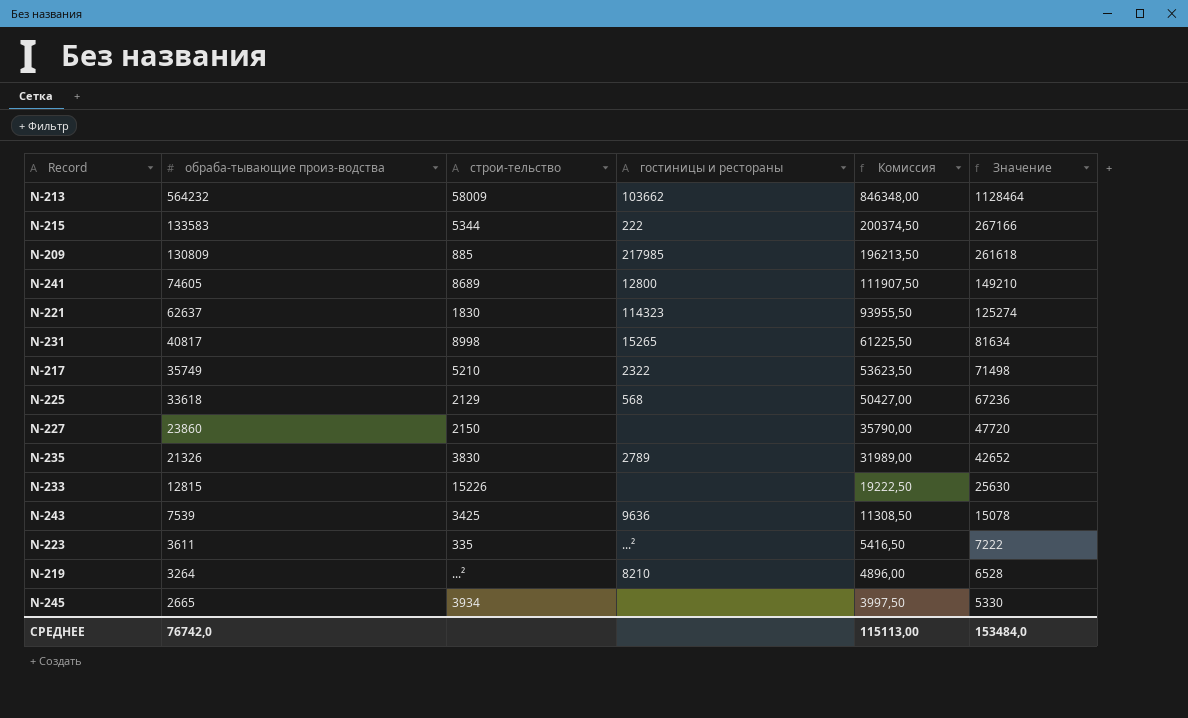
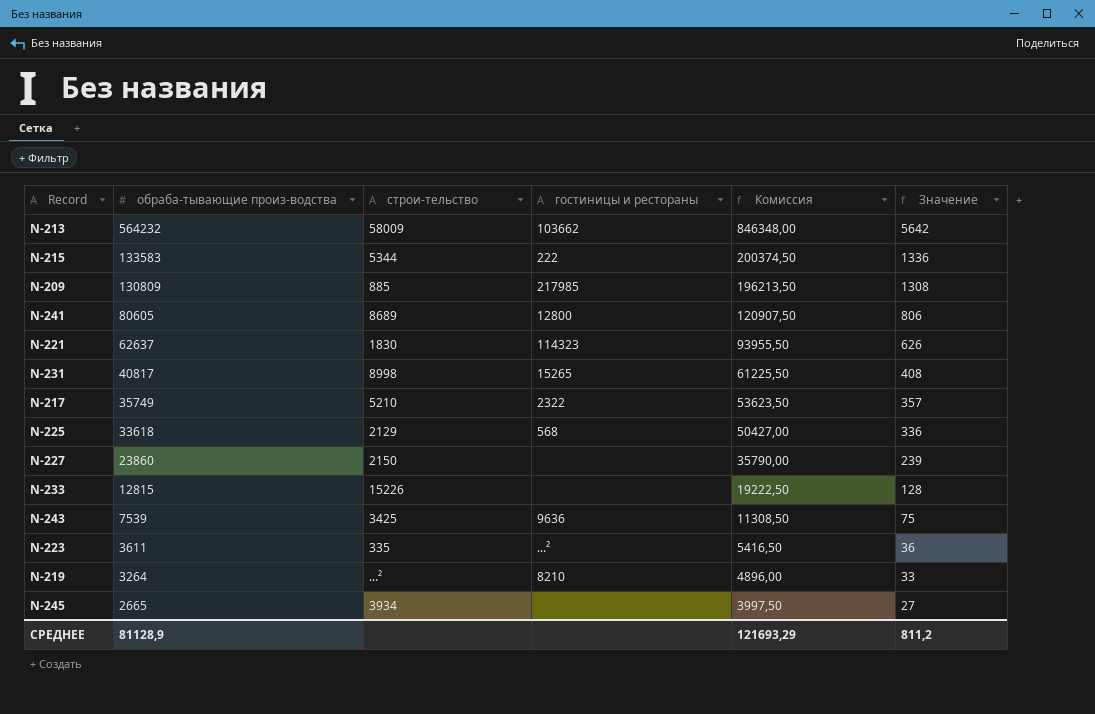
column Значение | formula: [обраба-тывающие произ-водства] * 2 -> [обраба-тывающие произ-водства] * 0,01
row N-235: 21326 | 3830 | 2789 | 31989,00 | 42652 -> none
N-241 | обраба-тывающие произ-водства: 74605 -> 80605
N-241 | Комиссия: 111907,50 -> 120907,50
СРЕДНЕЕ | обраба-тывающие произ-водства: 76742,0 -> 81128,9
СРЕДНЕЕ | Комиссия: 115113,00 -> 121693,29
СРЕДНЕЕ | Значение: 153484,0 -> 811,2

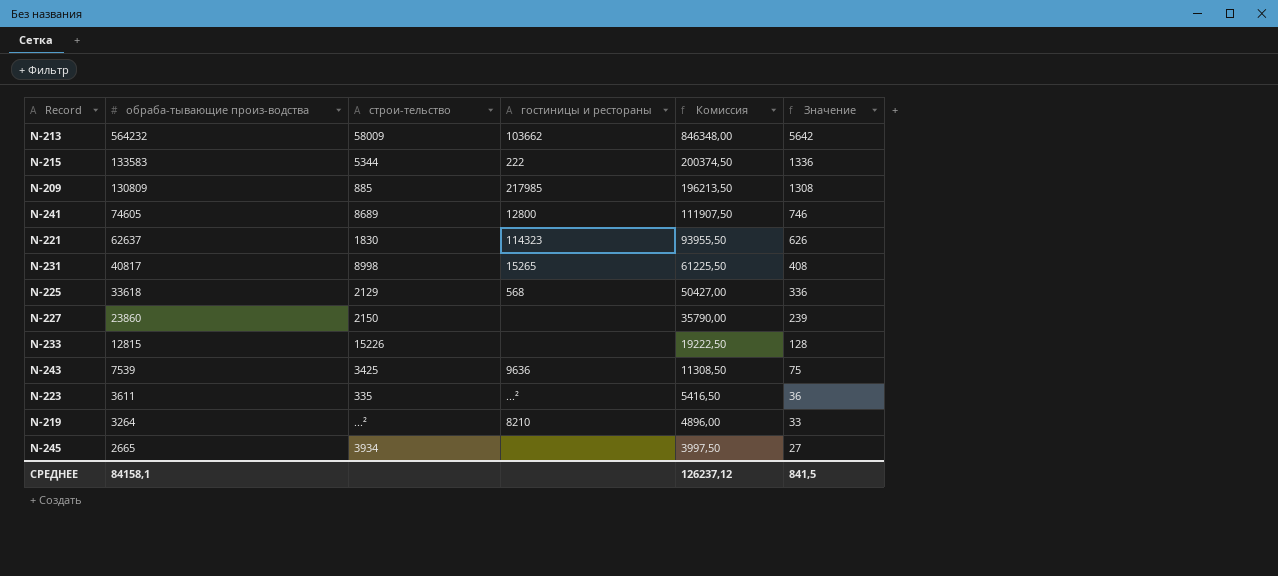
row N-217: 35749 | 5210 | 2322 | 53623,50 | 357 -> none
N-241 | обраба-тывающие произ-водства: 80605 -> 74605
N-241 | Комиссия: 120907,50 -> 111907,50
N-241 | Значение: 806 -> 746
СРЕДНЕЕ | обраба-тывающие произ-водства: 81128,9 -> 84158,1
СРЕДНЕЕ | Комиссия: 121693,29 -> 126237,12
СРЕДНЕЕ | Значение: 811,2 -> 841,5

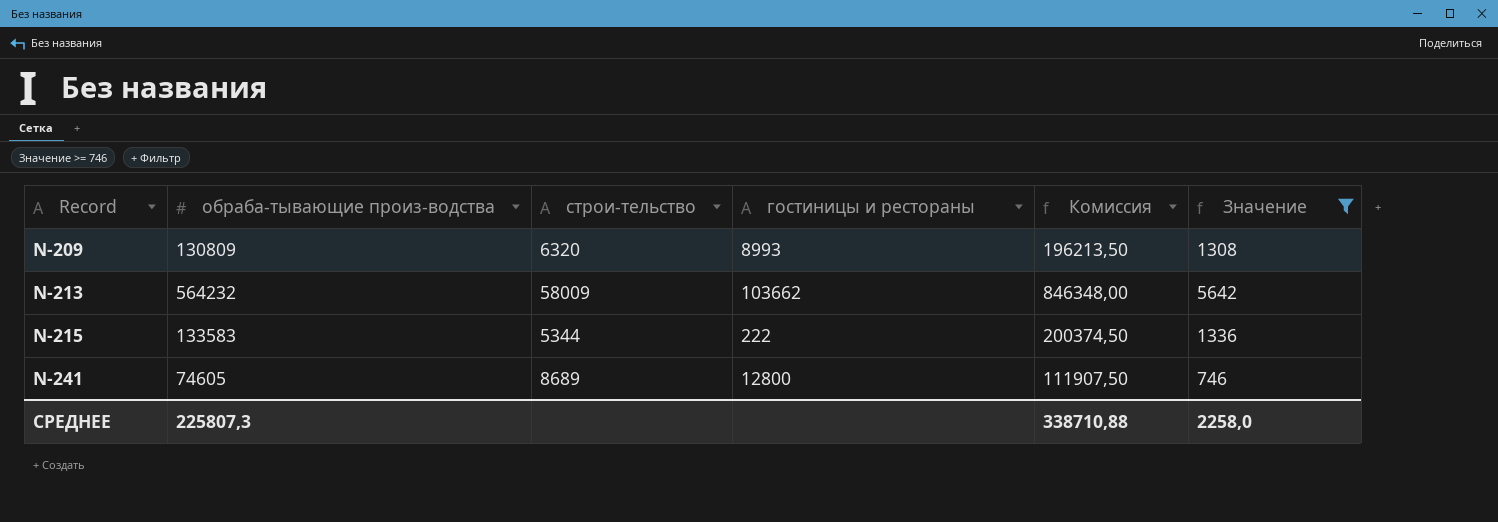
filter: none -> Значение >= 746
row order: обраба-тывающие произ-водства descending -> Record ascending
N-209 | строи-тельство: 885 -> 6320
N-209 | гостиницы и рестораны: 217985 -> 8993
СРЕДНЕЕ | обраба-тывающие произ-водства: 84158,1 -> 225807,3
СРЕДНЕЕ | Комиссия: 126237,12 -> 338710,88
СРЕДНЕЕ | Значение: 841,5 -> 2258,0

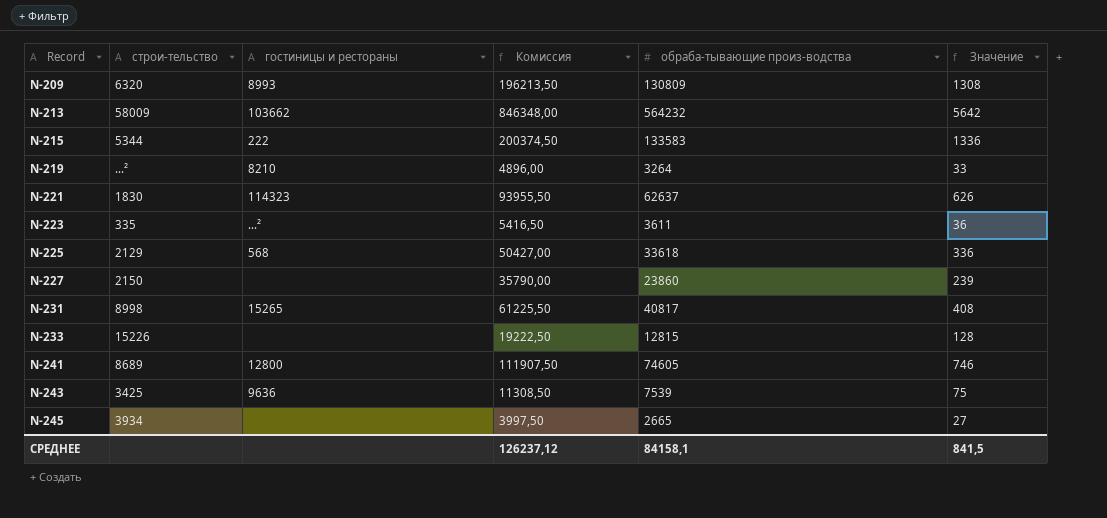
filter: Значение >= 746 -> none
column обраба-тывающие произ-водства | position: 2 -> 5
СРЕДНЕЕ | Комиссия: 338710,88 -> 126237,12
СРЕДНЕЕ | обраба-тывающие произ-водства: 225807,3 -> 84158,1
СРЕДНЕЕ | Значение: 2258,0 -> 841,5

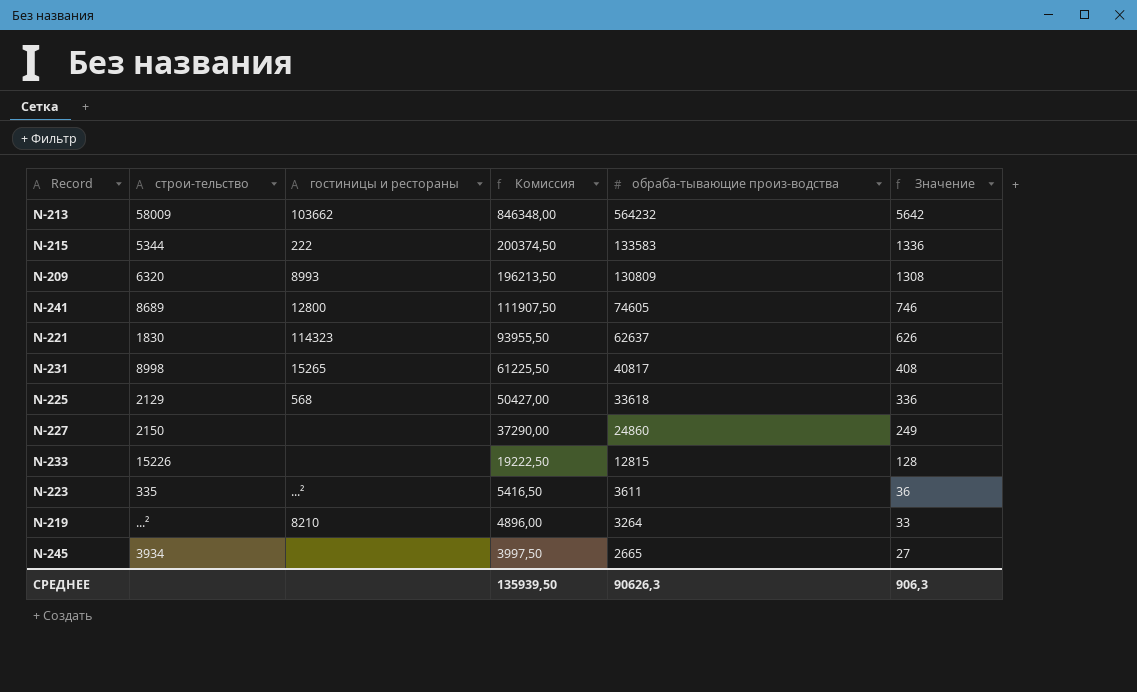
row order: Record ascending -> Комиссия descending
row N-243: 3425 | 9636 | 11308,50 | 7539 | 75 -> none
N-227 | Комиссия: 35790,00 -> 37290,00
N-227 | обраба-тывающие произ-водства: 23860 -> 24860
N-227 | Значение: 239 -> 249
СРЕДНЕЕ | Комиссия: 126237,12 -> 135939,50
СРЕДНЕЕ | обраба-тывающие произ-водства: 84158,1 -> 90626,3
СРЕДНЕЕ | Значение: 841,5 -> 906,3

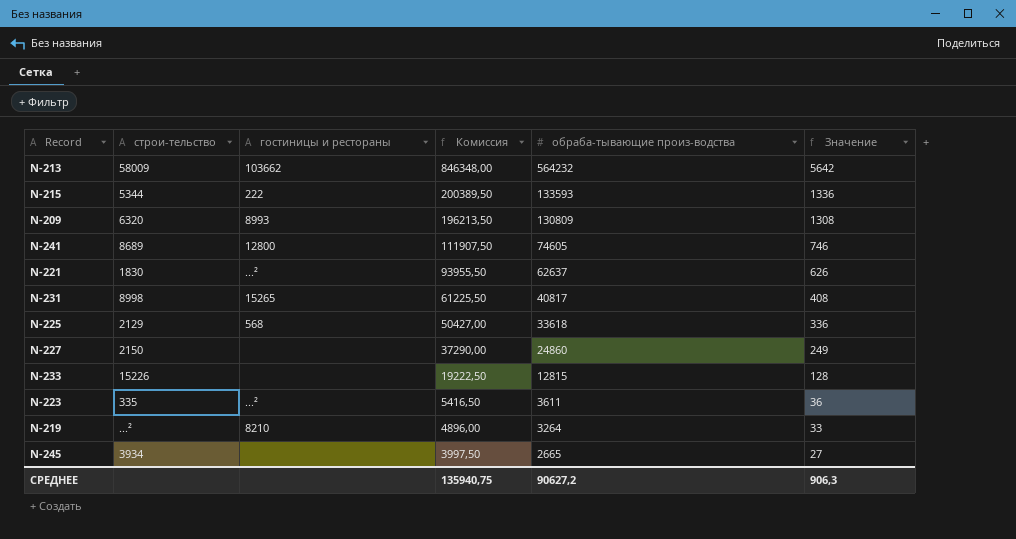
N-215 | Комиссия: 200374,50 -> 200389,50
N-215 | обраба-тывающие произ-водства: 133583 -> 133593
N-221 | гостиницы и рестораны: 114323 -> ...²
СРЕДНЕЕ | Комиссия: 135939,50 -> 135940,75
СРЕДНЕЕ | обраба-тывающие произ-водства: 90626,3 -> 90627,2

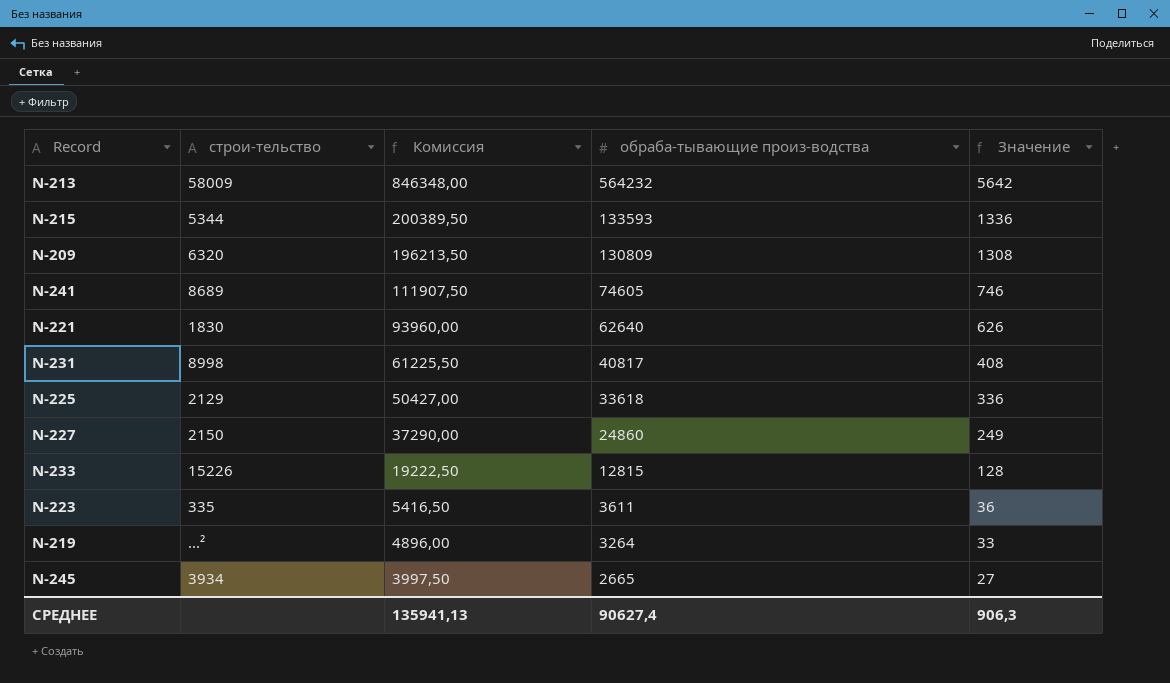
column гостиницы и рестораны | position: 3 -> none
N-221 | Комиссия: 93955,50 -> 93960,00
N-221 | обраба-тывающие произ-водства: 62637 -> 62640
СРЕДНЕЕ | Комиссия: 135940,75 -> 135941,13
СРЕДНЕЕ | обраба-тывающие произ-водства: 90627,2 -> 90627,4

